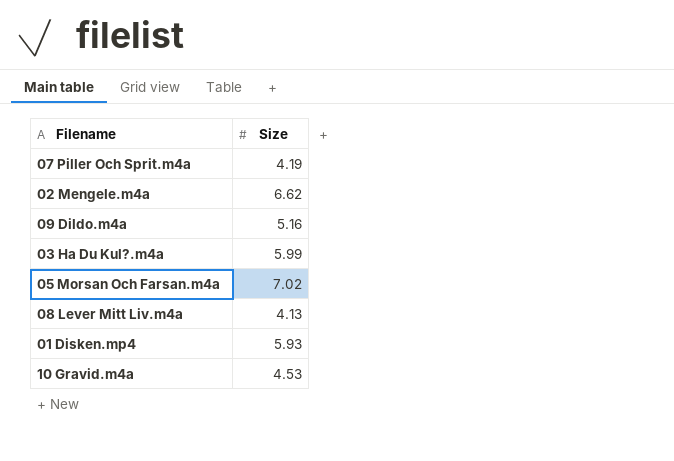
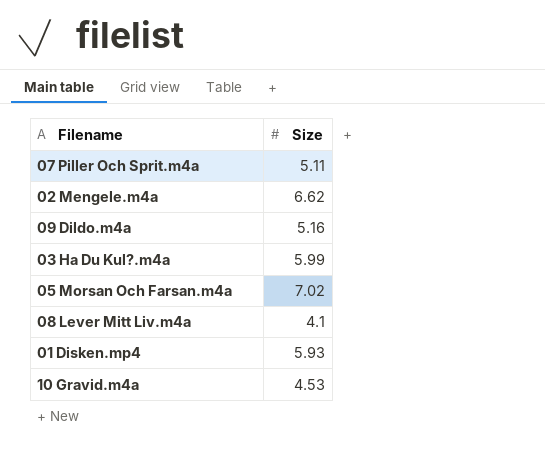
07 Piller Och Sprit.m4a | Size: 4.19 -> 5.11
08 Lever Mitt Liv.m4a | Size: 4.13 -> 4.1

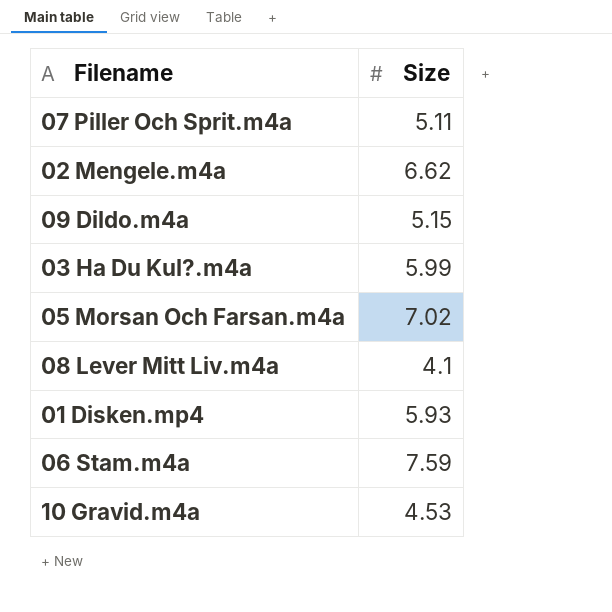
09 Dildo.m4a | Size: 5.16 -> 5.15
row 06 Stam.m4a: none -> 7.59

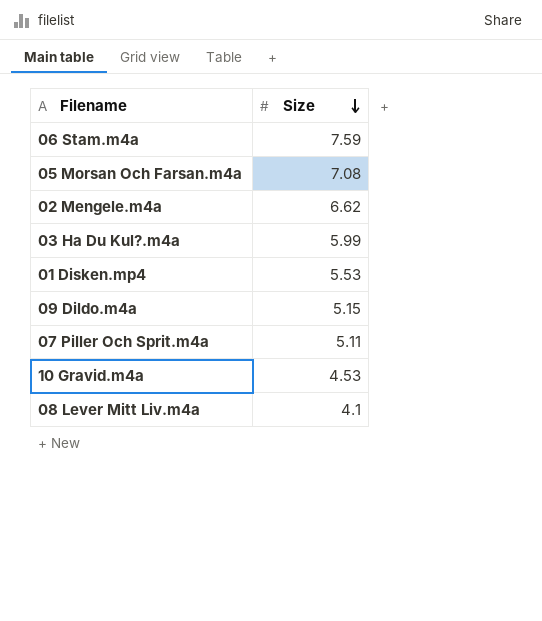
row order: none -> Size descending
05 Morsan Och Farsan.m4a | Size: 7.02 -> 7.08
01 Disken.mp4 | Size: 5.93 -> 5.53

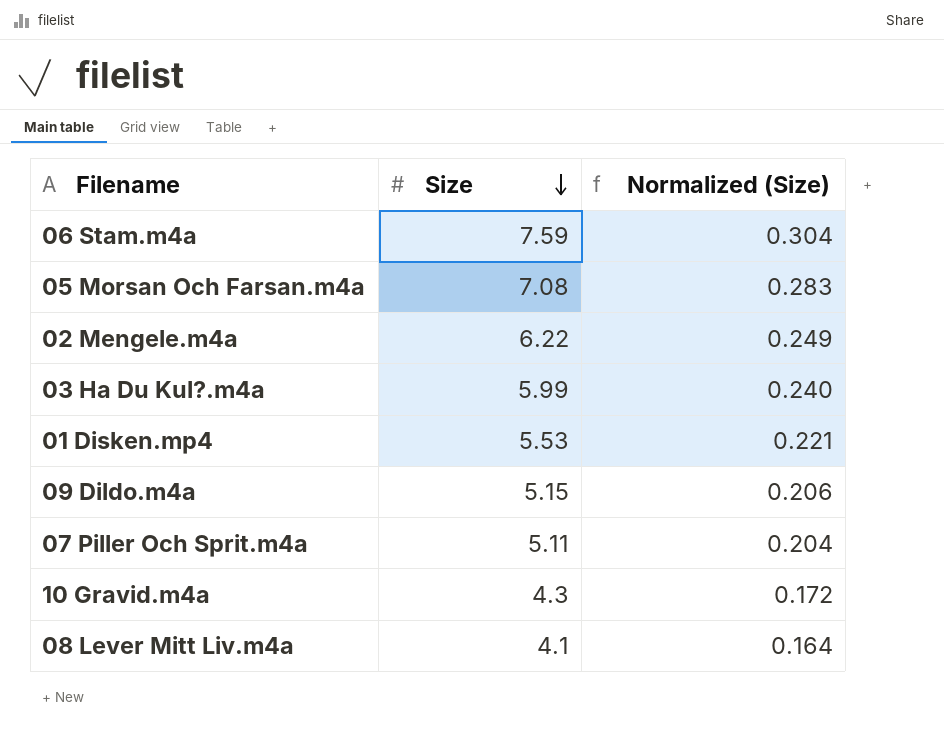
column Normalized (Size) | formula: none -> [Size] * 0.04
02 Mengele.m4a | Size: 6.62 -> 6.22
10 Gravid.m4a | Size: 4.53 -> 4.3

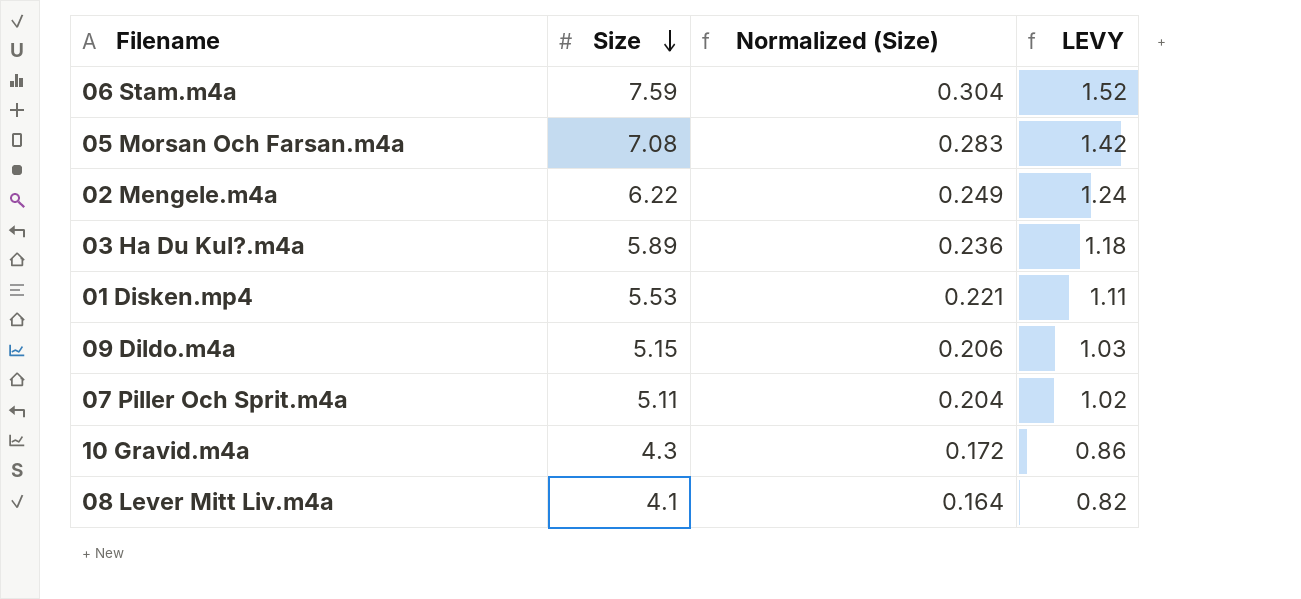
column LEVY | formula: none -> [Size] * 0.2
03 Ha Du Kul?.m4a | Size: 5.99 -> 5.89
03 Ha Du Kul?.m4a | Normalized (Size): 0.240 -> 0.236

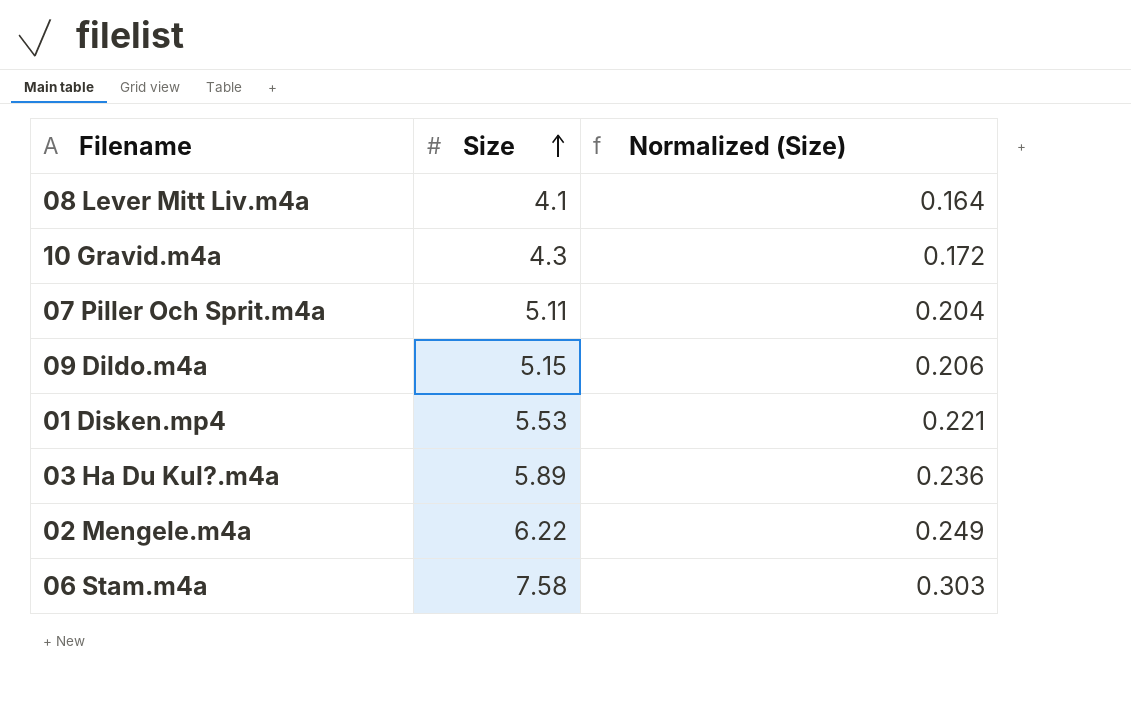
row order: Size descending -> Size ascending
column LEVY | formula: [Size] * 0.2 -> none
row 05 Morsan Och Farsan.m4a: 7.08 | 0.283 | 1.42 -> none
06 Stam.m4a | Size: 7.59 -> 7.58
06 Stam.m4a | Normalized (Size): 0.304 -> 0.303

